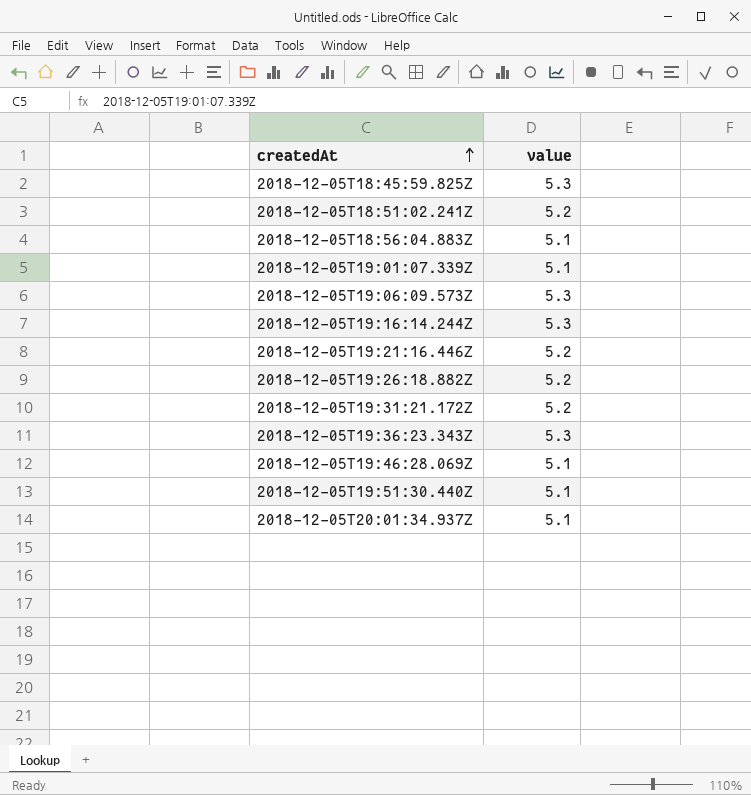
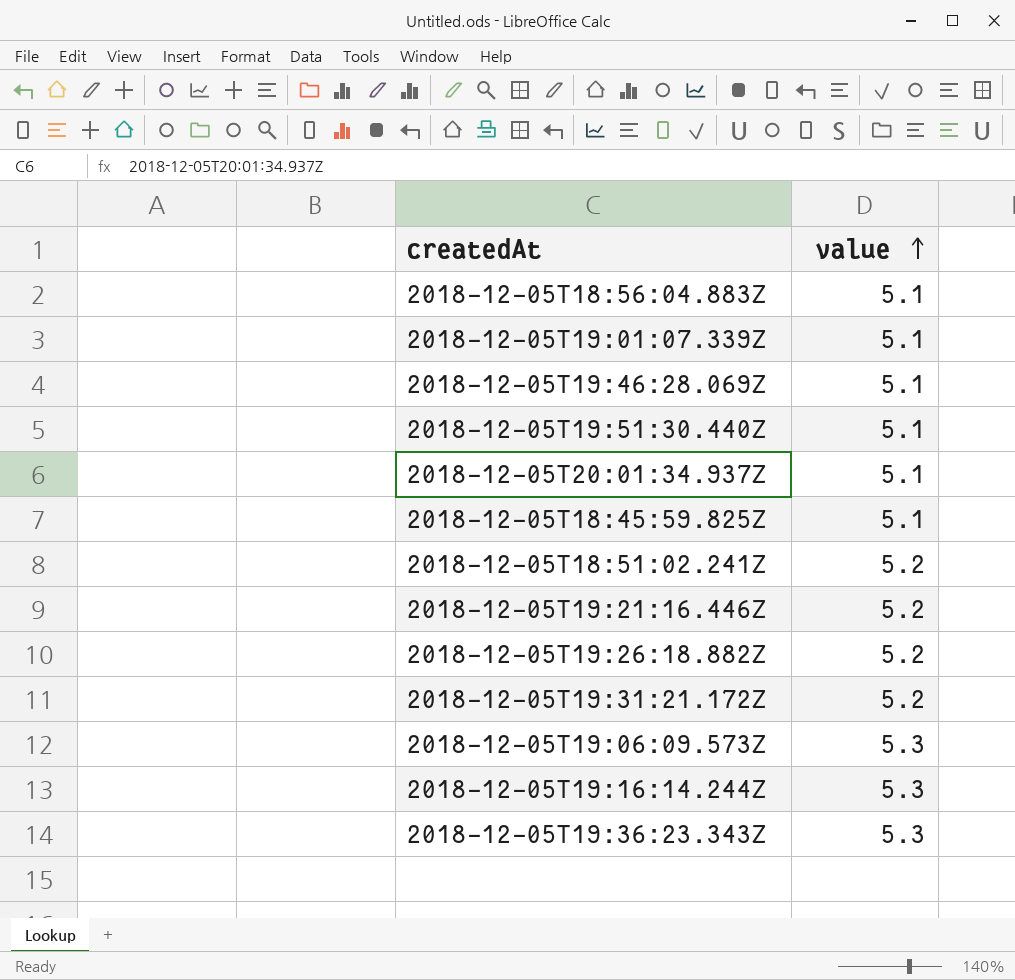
row order: createdAt ascending -> value ascending
2018-12-05T18:45:59.825Z | value: 5.3 -> 5.1

